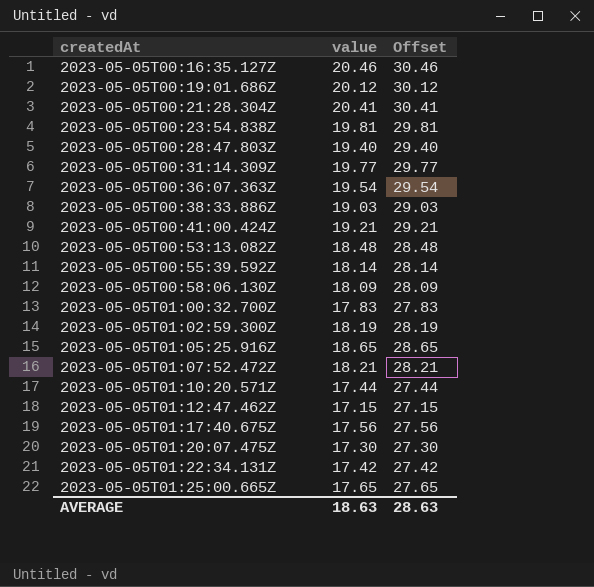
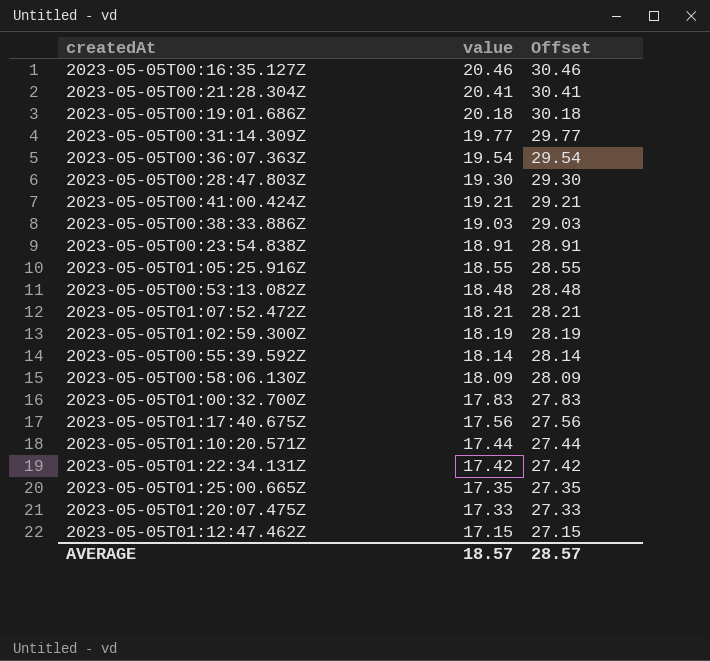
row order: createdAt ascending -> value descending
2023-05-05T00:19:01.686Z | value: 20.12 -> 20.18
2023-05-05T00:19:01.686Z | Offset: 30.12 -> 30.18
2023-05-05T00:28:47.803Z | value: 19.40 -> 19.30
2023-05-05T00:28:47.803Z | Offset: 29.40 -> 29.30
2023-05-05T00:23:54.838Z | value: 19.81 -> 18.91
2023-05-05T00:23:54.838Z | Offset: 29.81 -> 28.91
2023-05-05T01:05:25.916Z | value: 18.65 -> 18.55
2023-05-05T01:05:25.916Z | Offset: 28.65 -> 28.55
2023-05-05T01:25:00.665Z | value: 17.65 -> 17.35
2023-05-05T01:25:00.665Z | Offset: 27.65 -> 27.35
2023-05-05T01:20:07.475Z | value: 17.30 -> 17.33
2023-05-05T01:20:07.475Z | Offset: 27.30 -> 27.33
AVERAGE | value: 18.63 -> 18.57
AVERAGE | Offset: 28.63 -> 28.57

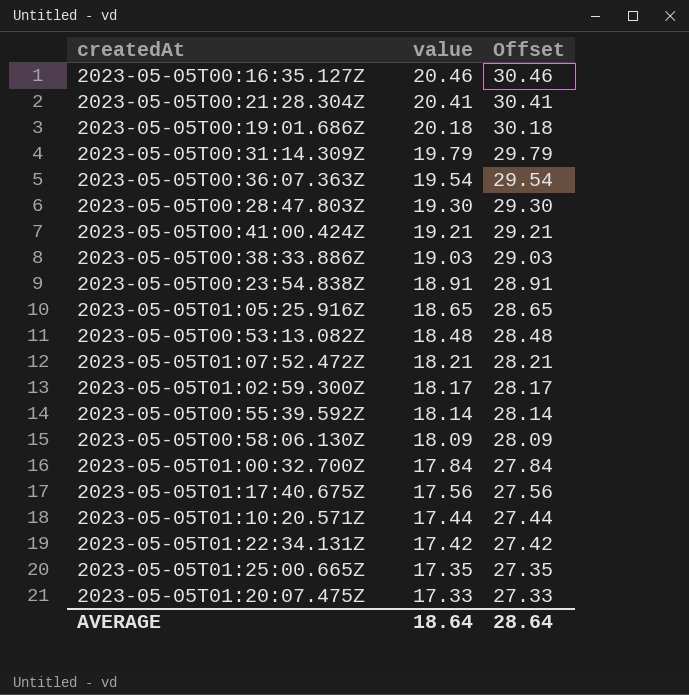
row 2023-05-05T01:12:47.462Z: 17.15 | 27.15 -> none
2023-05-05T00:31:14.309Z | value: 19.77 -> 19.79
2023-05-05T00:31:14.309Z | Offset: 29.77 -> 29.79
2023-05-05T01:05:25.916Z | value: 18.55 -> 18.65
2023-05-05T01:05:25.916Z | Offset: 28.55 -> 28.65
2023-05-05T01:02:59.300Z | value: 18.19 -> 18.17
2023-05-05T01:02:59.300Z | Offset: 28.19 -> 28.17
2023-05-05T01:00:32.700Z | value: 17.83 -> 17.84
2023-05-05T01:00:32.700Z | Offset: 27.83 -> 27.84
AVERAGE | value: 18.57 -> 18.64
AVERAGE | Offset: 28.57 -> 28.64

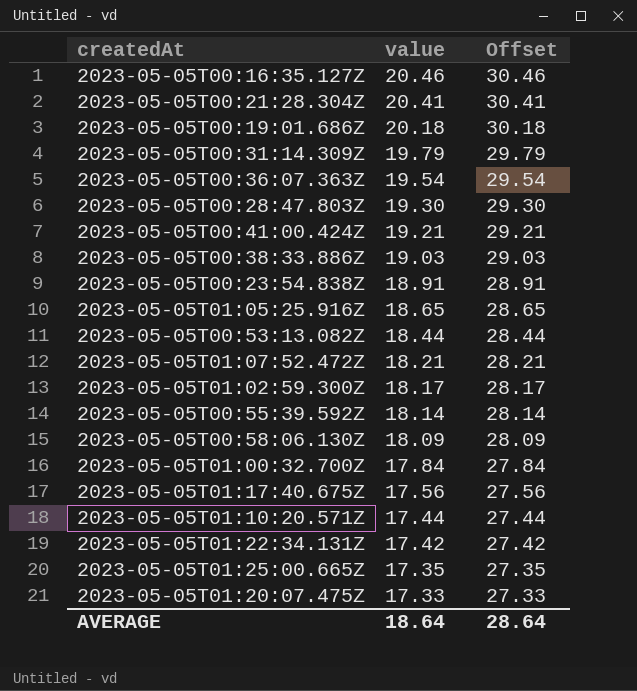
2023-05-05T00:53:13.082Z | value: 18.48 -> 18.44
2023-05-05T00:53:13.082Z | Offset: 28.48 -> 28.44

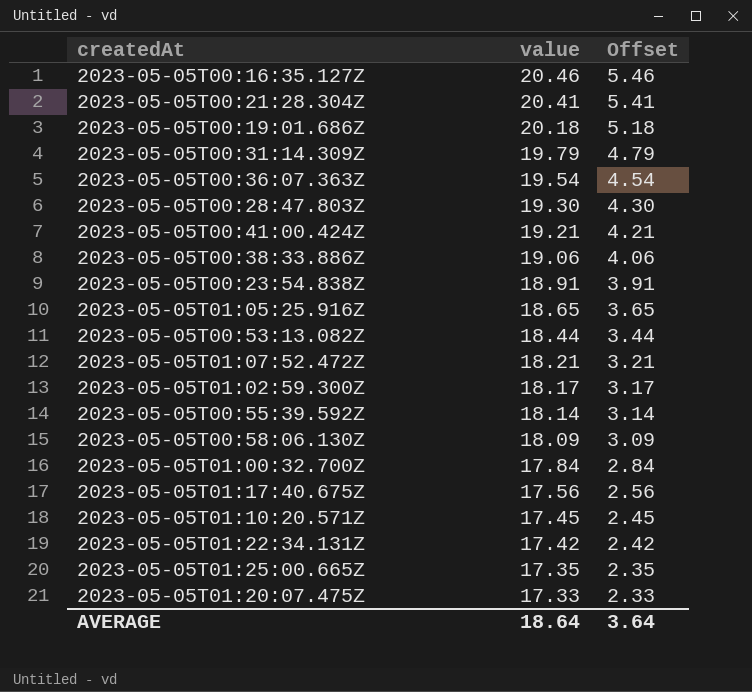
column Offset | formula: [value] + 10 -> [value] - 15
2023-05-05T00:38:33.886Z | value: 19.03 -> 19.06
2023-05-05T01:10:20.571Z | value: 17.44 -> 17.45
AVERAGE | Offset: 28.64 -> 3.64

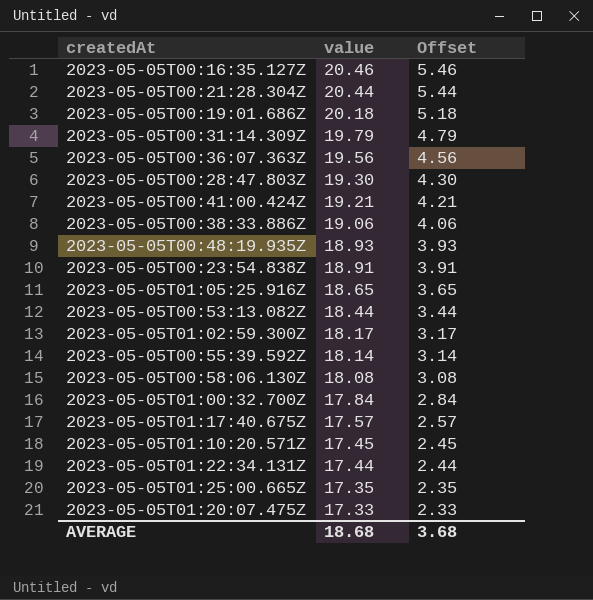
row 2023-05-05T01:07:52.472Z: 18.21 | 3.21 -> none
2023-05-05T00:21:28.304Z | value: 20.41 -> 20.44
2023-05-05T00:21:28.304Z | Offset: 5.41 -> 5.44
2023-05-05T00:36:07.363Z | value: 19.54 -> 19.56
2023-05-05T00:36:07.363Z | Offset: 4.54 -> 4.56
row 2023-05-05T00:48:19.935Z: none -> 18.93 | 3.93
2023-05-05T00:58:06.130Z | value: 18.09 -> 18.08
2023-05-05T00:58:06.130Z | Offset: 3.09 -> 3.08
2023-05-05T01:17:40.675Z | value: 17.56 -> 17.57
2023-05-05T01:17:40.675Z | Offset: 2.56 -> 2.57
2023-05-05T01:22:34.131Z | value: 17.42 -> 17.44
2023-05-05T01:22:34.131Z | Offset: 2.42 -> 2.44
AVERAGE | value: 18.64 -> 18.68
AVERAGE | Offset: 3.64 -> 3.68

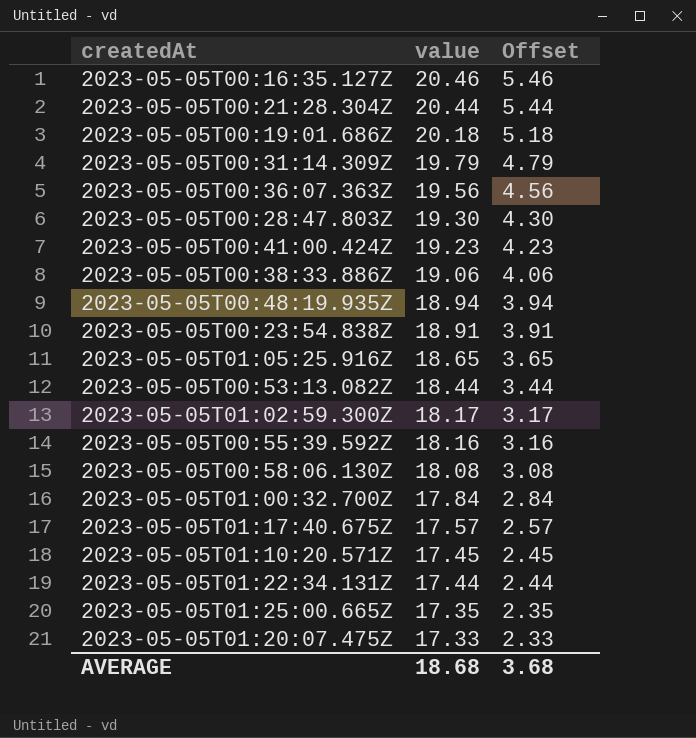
2023-05-05T00:41:00.424Z | value: 19.21 -> 19.23
2023-05-05T00:41:00.424Z | Offset: 4.21 -> 4.23
2023-05-05T00:48:19.935Z | value: 18.93 -> 18.94
2023-05-05T00:48:19.935Z | Offset: 3.93 -> 3.94
2023-05-05T00:55:39.592Z | value: 18.14 -> 18.16
2023-05-05T00:55:39.592Z | Offset: 3.14 -> 3.16

